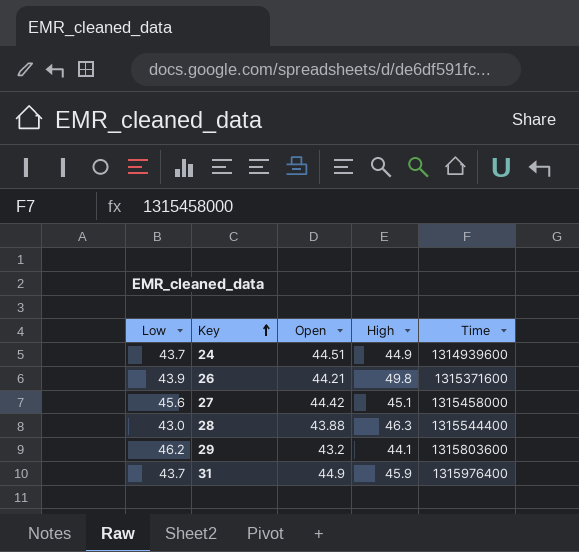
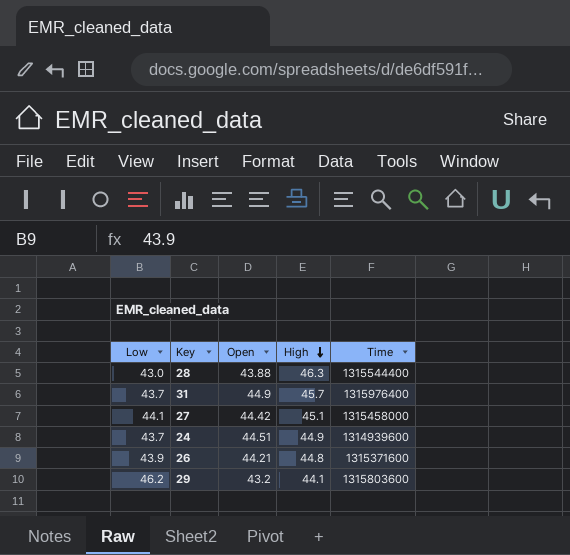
row order: Key ascending -> High descending
31 | High: 45.9 -> 45.7
27 | Low: 45.6 -> 44.1
26 | High: 49.8 -> 44.8

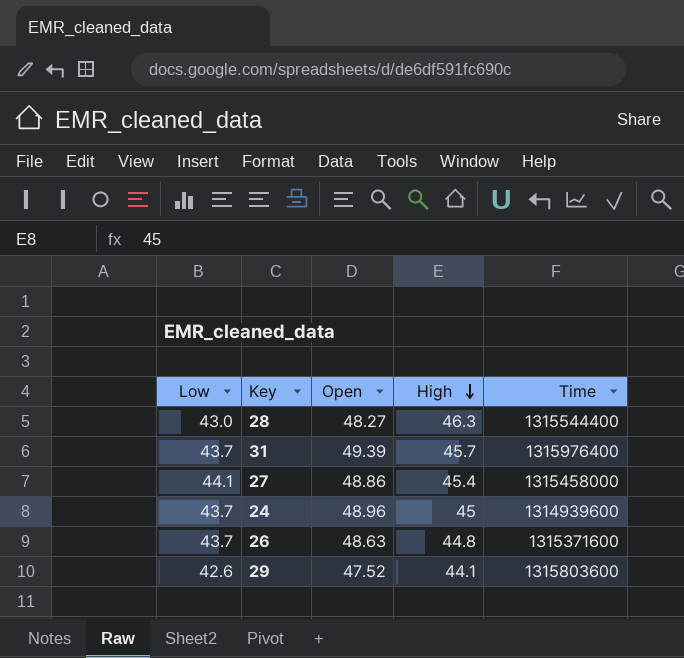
28 | Open: 43.88 -> 48.27
31 | Open: 44.9 -> 49.39
27 | Open: 44.42 -> 48.86
27 | High: 45.1 -> 45.4
24 | Open: 44.51 -> 48.96
24 | High: 44.9 -> 45
26 | Low: 43.9 -> 43.7
26 | Open: 44.21 -> 48.63
29 | Low: 46.2 -> 42.6
29 | Open: 43.2 -> 47.52

